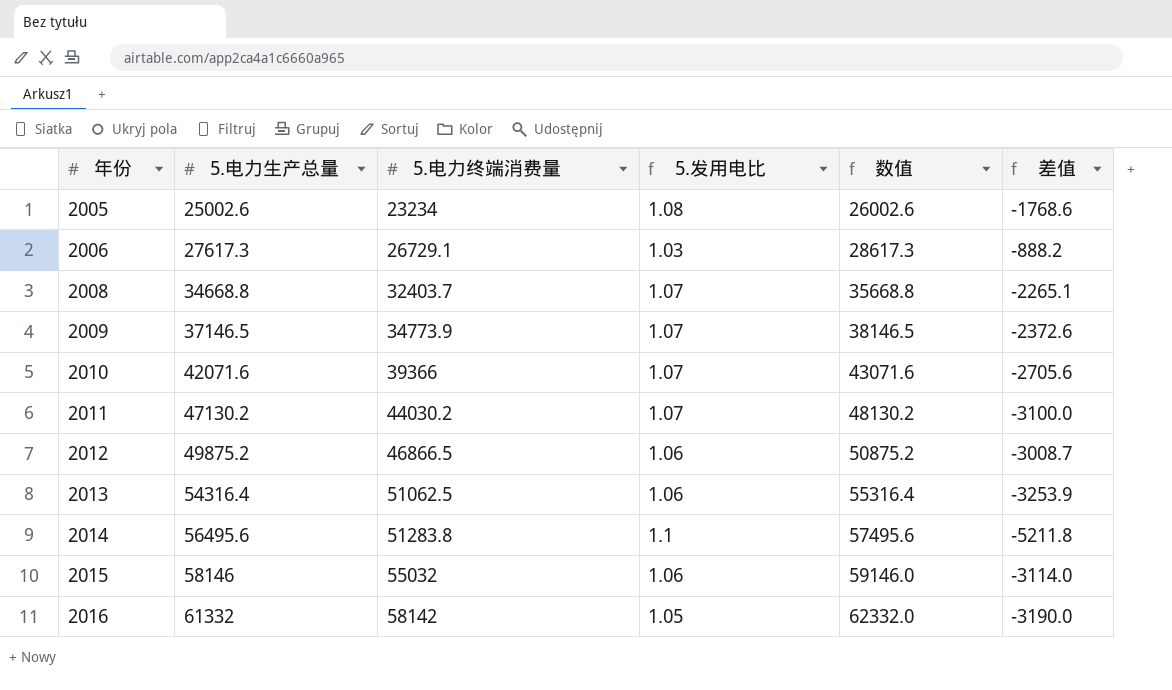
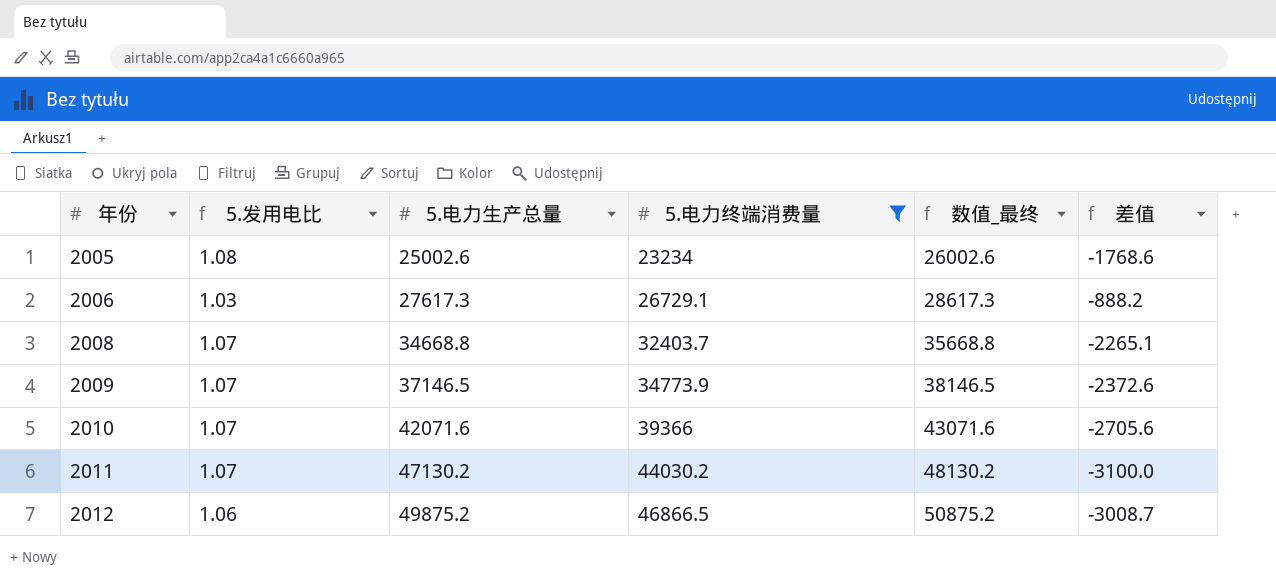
filter: none -> 5.电力终端消费量 <= 46866.5
column 5.发用电比 | position: 4 -> 2
column name: 数值 -> 数值_最终

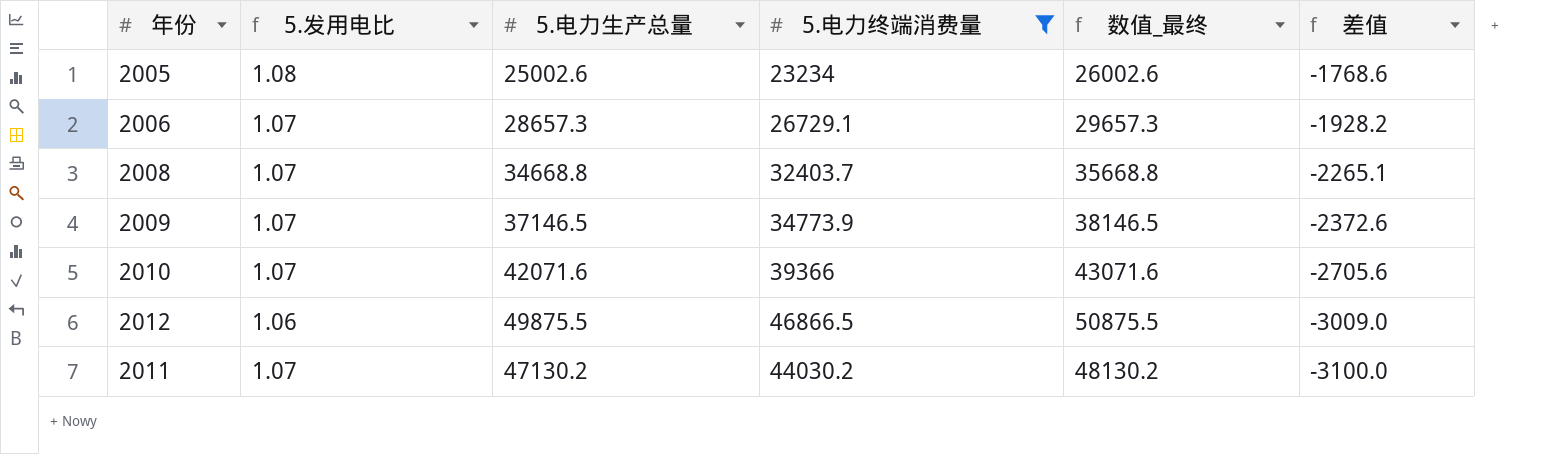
row order: 年份 ascending -> 差值 descending
2006 | 5.发用电比: 1.03 -> 1.07
2006 | 5.电力生产总量: 27617.3 -> 28657.3
2006 | 数值_最终: 28617.3 -> 29657.3
2006 | 差值: -888.2 -> -1928.2
2012 | 5.电力生产总量: 49875.2 -> 49875.5
2012 | 数值_最终: 50875.2 -> 50875.5
2012 | 差值: -3008.7 -> -3009.0

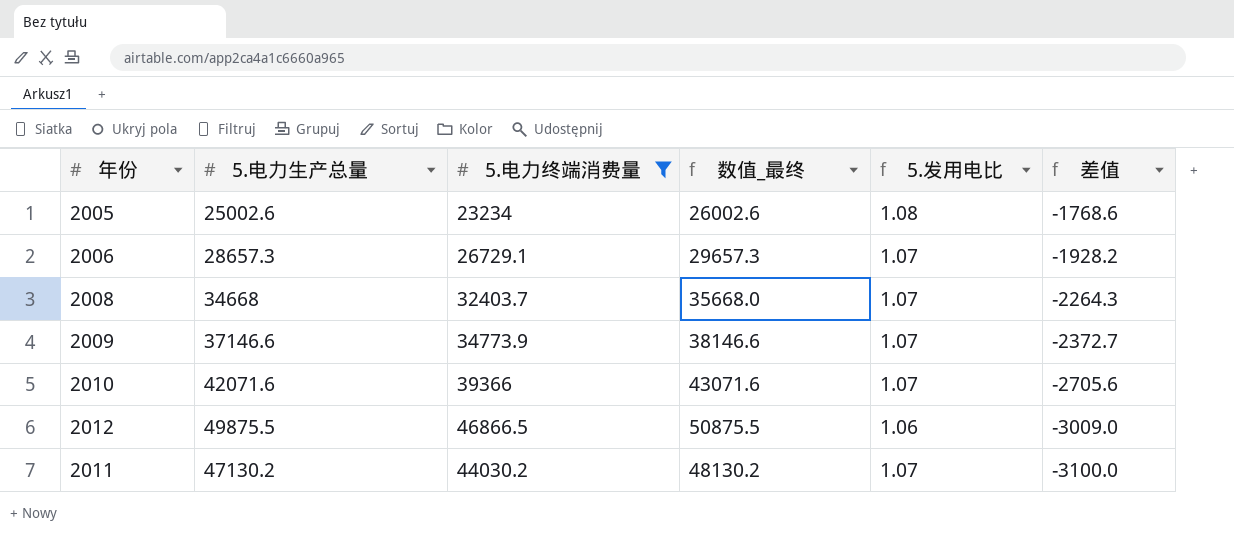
column 5.发用电比 | position: 2 -> 5
2008 | 5.电力生产总量: 34668.8 -> 34668
2008 | 数值_最终: 35668.8 -> 35668.0
2008 | 差值: -2265.1 -> -2264.3
2009 | 5.电力生产总量: 37146.5 -> 37146.6
2009 | 数值_最终: 38146.5 -> 38146.6
2009 | 差值: -2372.6 -> -2372.7

